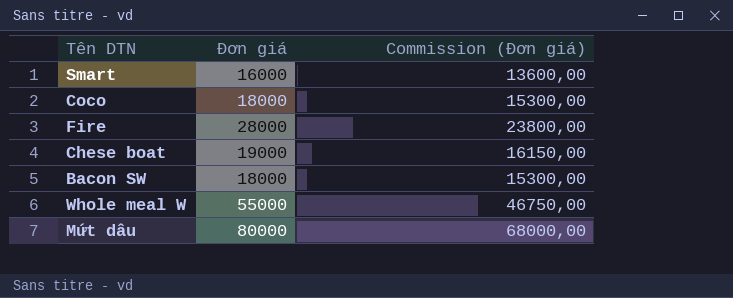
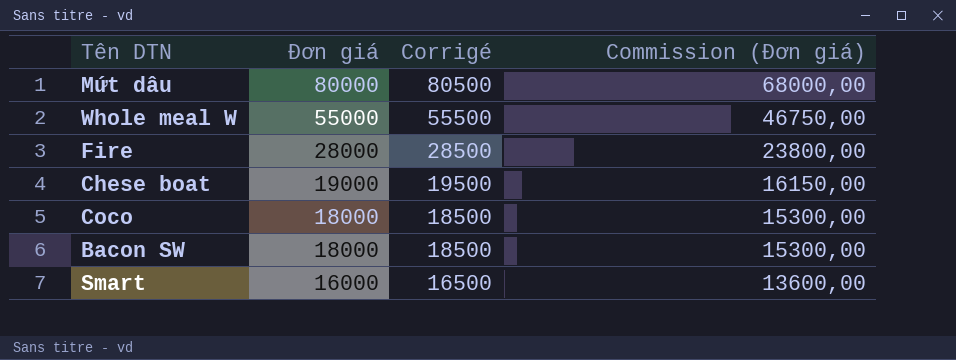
row order: none -> Đơn giá descending
column Corrigé | formula: none -> [Đơn giá] + 500

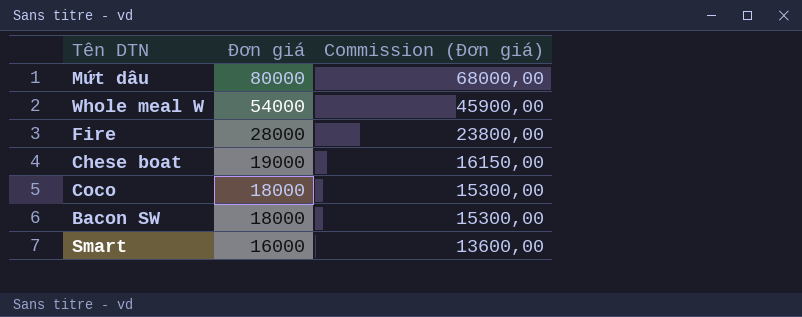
column Corrigé | formula: [Đơn giá] + 500 -> none
Whole meal W | Đơn giá: 55000 -> 54000
Whole meal W | Commission (Đơn giá): 46750,00 -> 45900,00

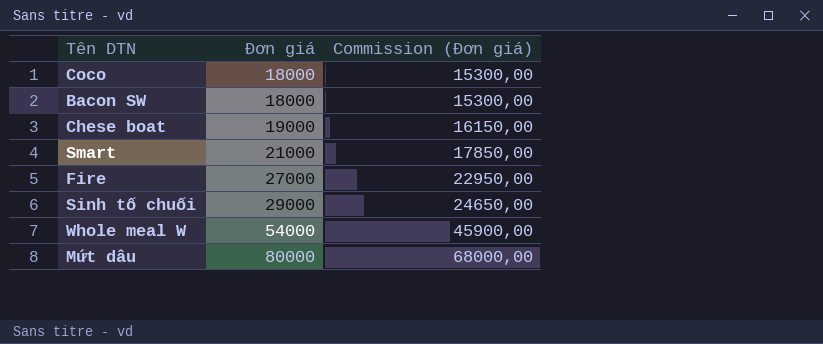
row order: Đơn giá descending -> Đơn giá ascending
Smart | Đơn giá: 16000 -> 21000
Smart | Commission (Đơn giá): 13600,00 -> 17850,00
Fire | Đơn giá: 28000 -> 27000
Fire | Commission (Đơn giá): 23800,00 -> 22950,00
row Sinh tố chuối: none -> 29000 | 24650,00

